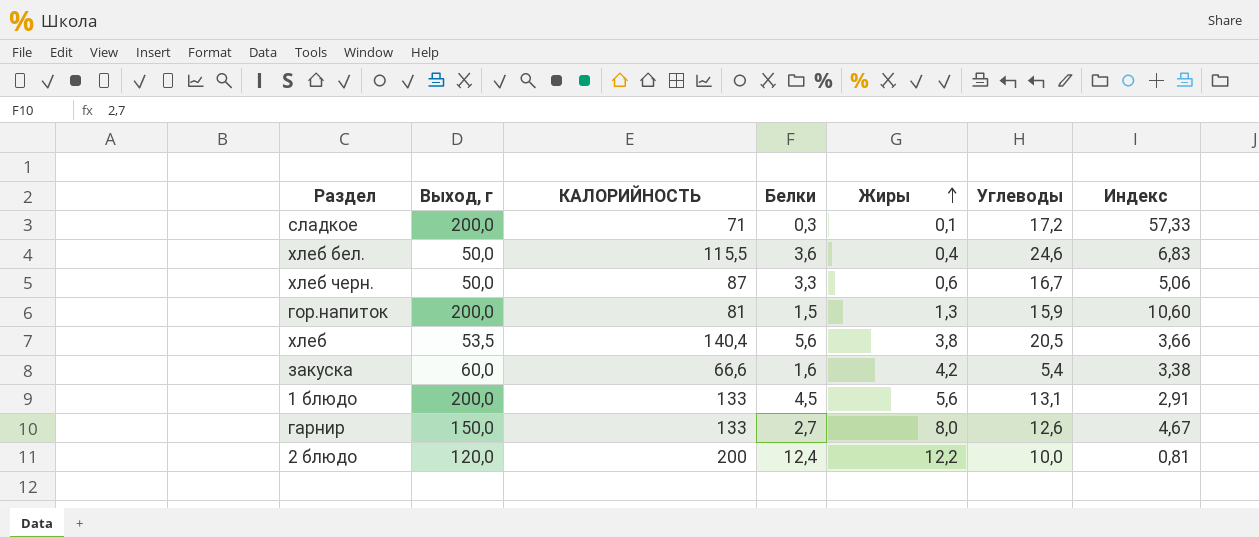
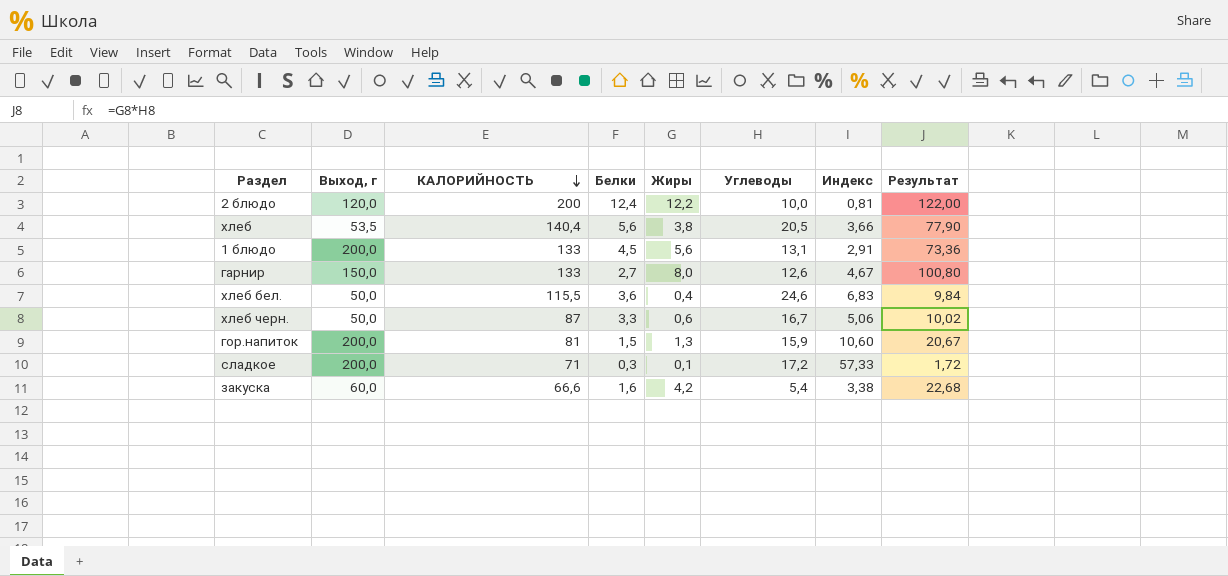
row order: Жиры ascending -> КАЛОРИЙНОСТЬ descending
column Результат | formula: none -> [Жиры] * [Углеводы]

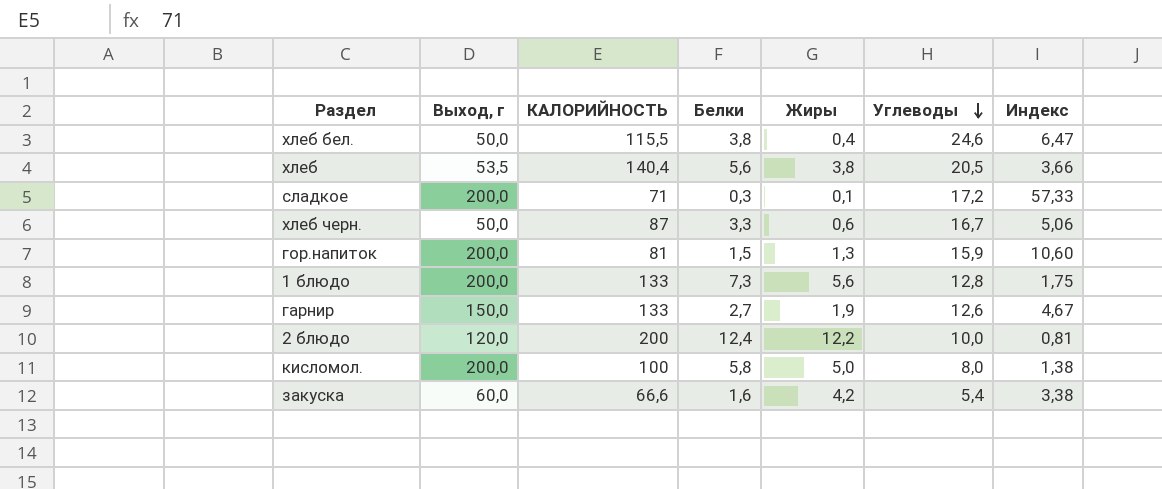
row order: КАЛОРИЙНОСТЬ descending -> Углеводы descending
column Результат | formula: [Жиры] * [Углеводы] -> none
хлеб бел. | Белки: 3,6 -> 3,8
хлеб бел. | Индекс: 6,83 -> 6,47
1 блюдо | Белки: 4,5 -> 7,3
1 блюдо | Углеводы: 13,1 -> 12,8
1 блюдо | Индекс: 2,91 -> 1,75
гарнир | Жиры: 8,0 -> 1,9
row кисломол.: none -> 200,0 | 100 | 5,8 | 5,0 | 8,0 | 1,38

